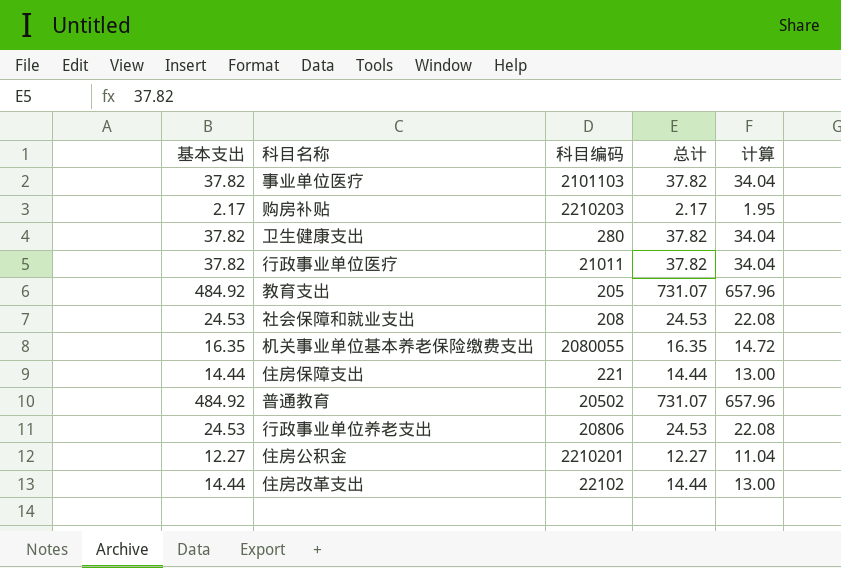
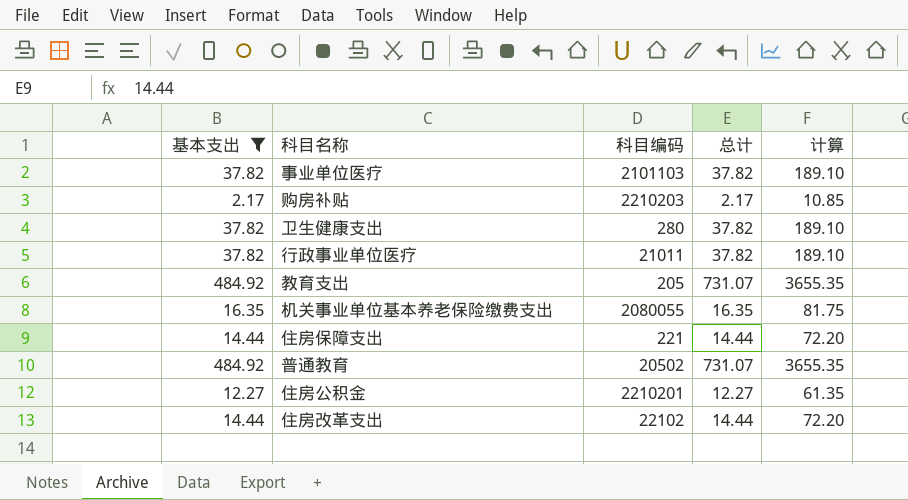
filter: none -> 基本支出 != 24.53
column 计算 | formula: [总计] * 0.9 -> [总计] * 5

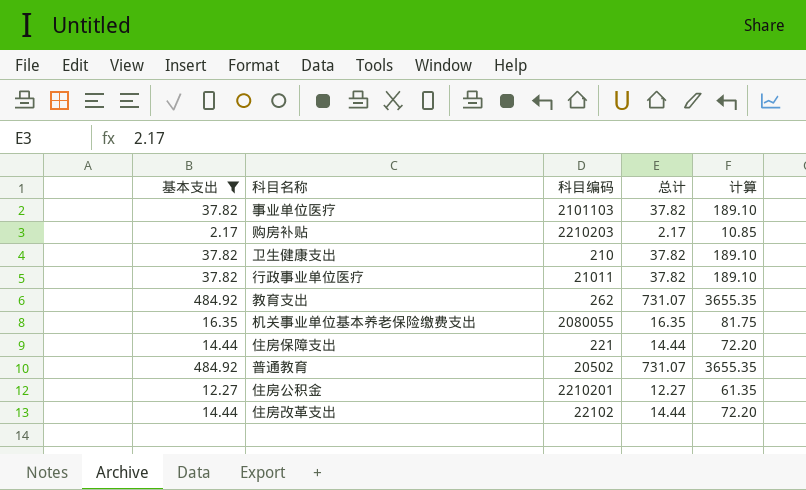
卫生健康支出 | 科目编码: 280 -> 210
教育支出 | 科目编码: 205 -> 262

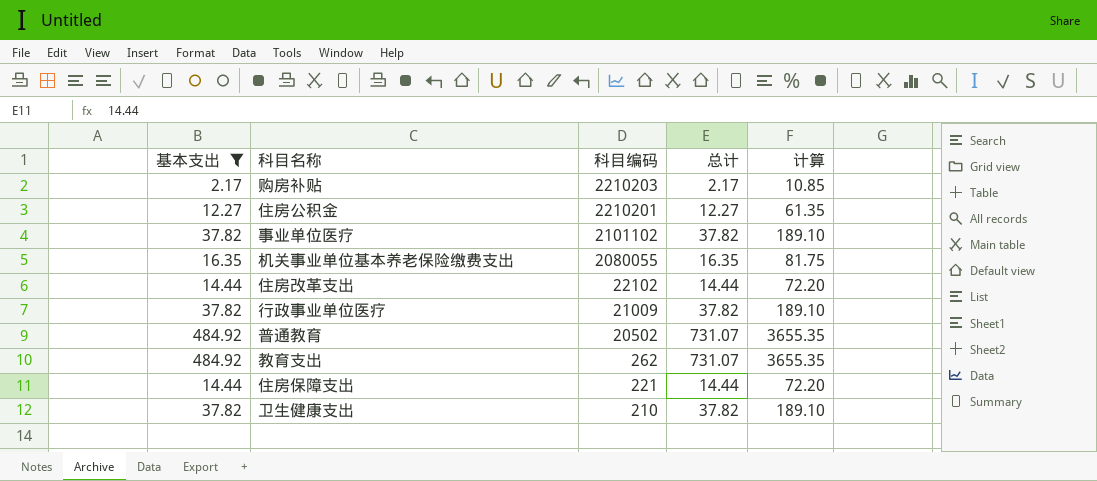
row order: none -> 科目编码 descending
事业单位医疗 | 科目编码: 2101103 -> 2101102
行政事业单位医疗 | 科目编码: 21011 -> 21009

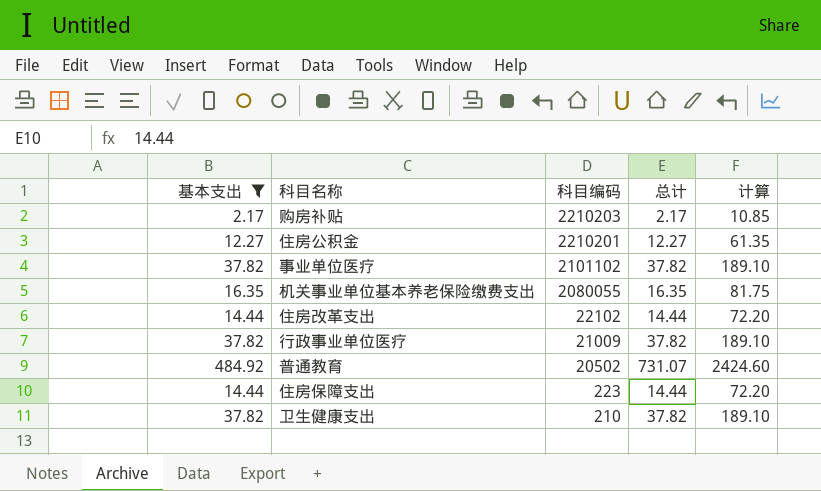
column 计算 | formula: [总计] * 5 -> [基本支出] * 5
row 教育支出: 484.92 | 262 | 731.07 | 3655.35 -> none
住房保障支出 | 科目编码: 221 -> 223

